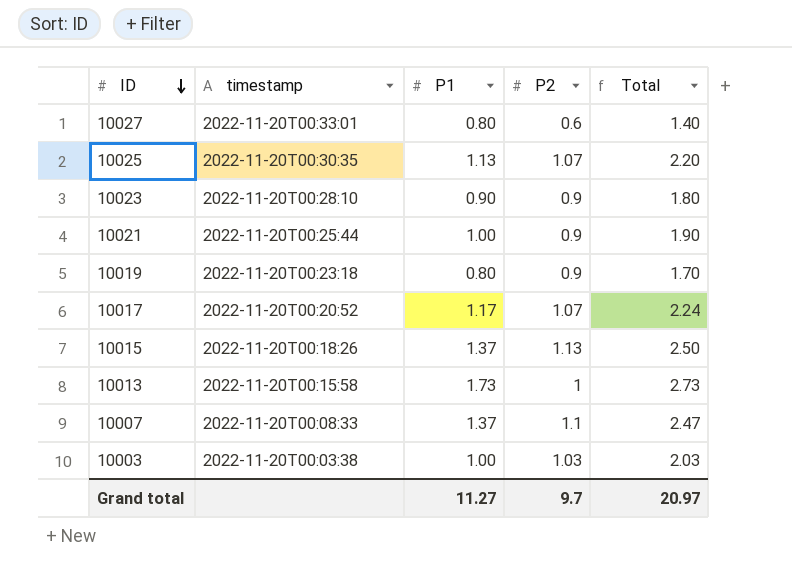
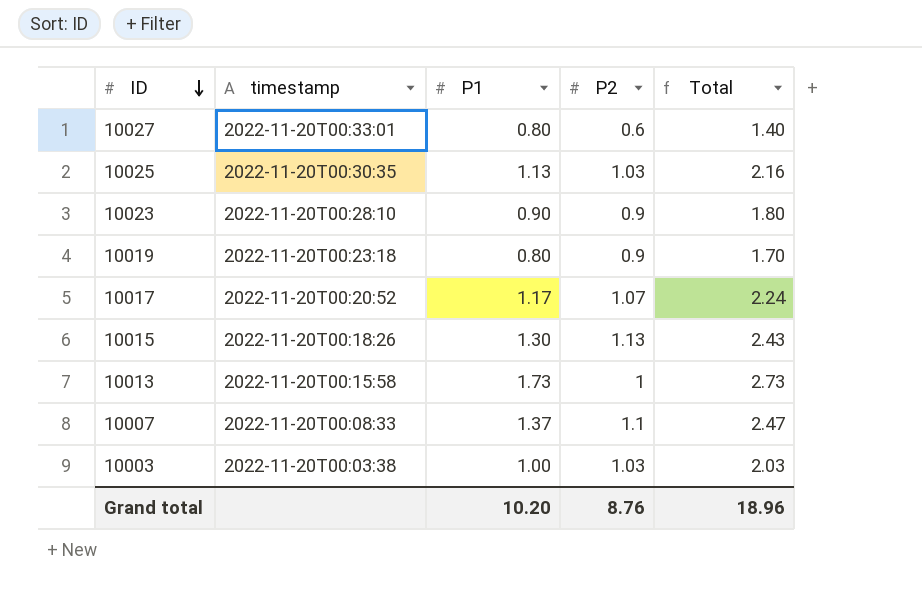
row 10021: 2022-11-20T00:25:44 | 1.00 | 0.9 | 1.90 -> none
10025 | P2: 1.07 -> 1.03
10025 | Total: 2.20 -> 2.16
10015 | P1: 1.37 -> 1.30
10015 | Total: 2.50 -> 2.43
Grand total | P1: 11.27 -> 10.20
Grand total | P2: 9.7 -> 8.76
Grand total | Total: 20.97 -> 18.96

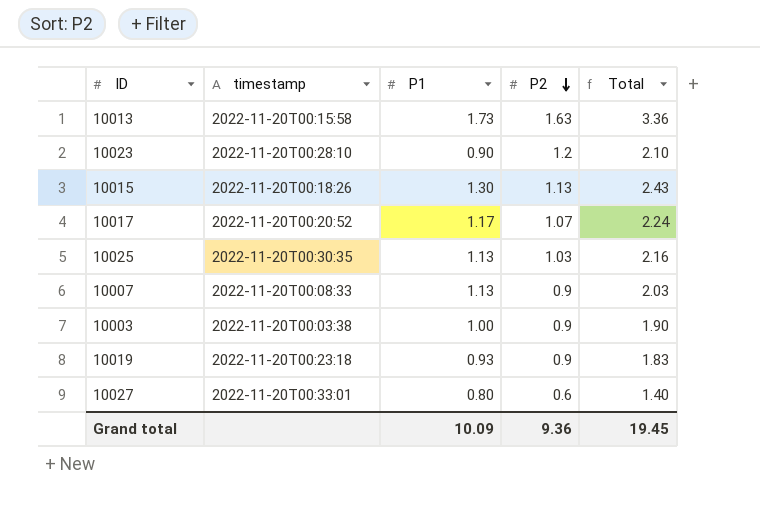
row order: ID descending -> P2 descending
10013 | P2: 1 -> 1.63
10013 | Total: 2.73 -> 3.36
10023 | P2: 0.9 -> 1.2
10023 | Total: 1.80 -> 2.10
10007 | P1: 1.37 -> 1.13
10007 | P2: 1.1 -> 0.9
10007 | Total: 2.47 -> 2.03
10003 | P2: 1.03 -> 0.9
10003 | Total: 2.03 -> 1.90
10019 | P1: 0.80 -> 0.93
10019 | Total: 1.70 -> 1.83
Grand total | P1: 10.20 -> 10.09
Grand total | P2: 8.76 -> 9.36
Grand total | Total: 18.96 -> 19.45

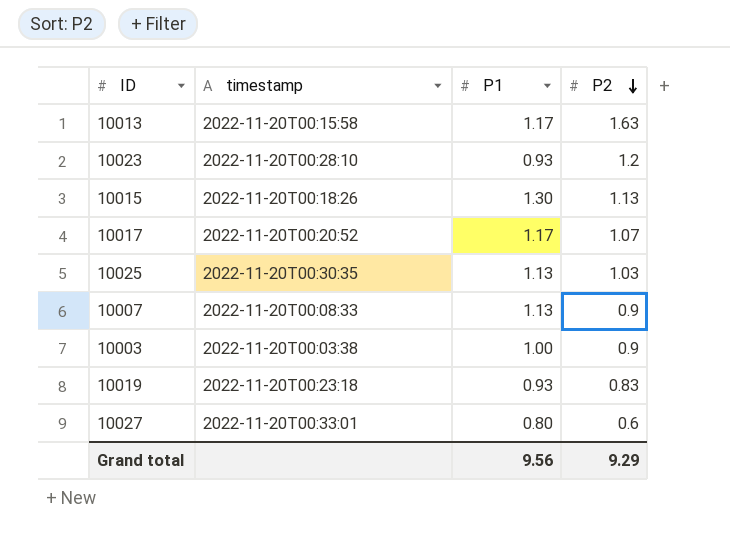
column Total | formula: [P1] + [P2] -> none
10013 | P1: 1.73 -> 1.17
10023 | P1: 0.90 -> 0.93
10019 | P2: 0.9 -> 0.83
Grand total | P1: 10.09 -> 9.56
Grand total | P2: 9.36 -> 9.29

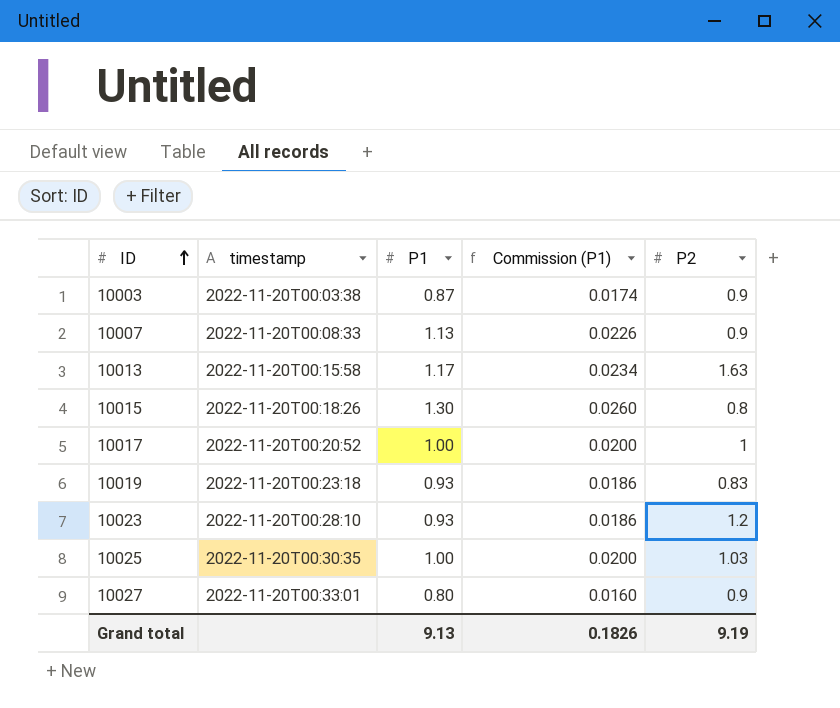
row order: P2 descending -> ID ascending
column Commission (P1) | formula: none -> [P1] * 0.02
10003 | P1: 1.00 -> 0.87
10015 | P2: 1.13 -> 0.8
10017 | P1: 1.17 -> 1.00
10017 | P2: 1.07 -> 1
10025 | P1: 1.13 -> 1.00
10027 | P2: 0.6 -> 0.9
Grand total | P1: 9.56 -> 9.13
Grand total | P2: 9.29 -> 9.19

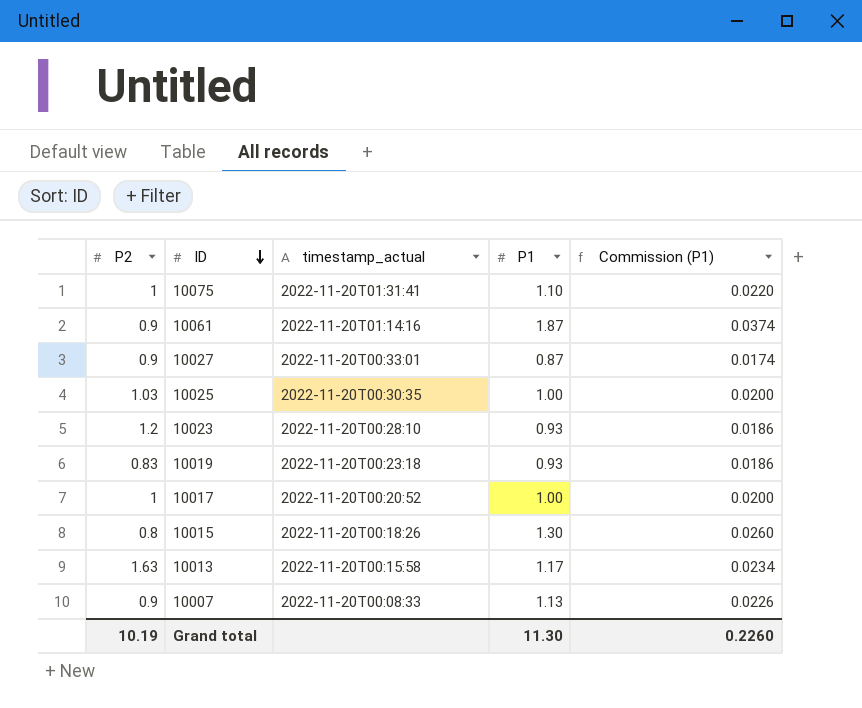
row order: ID ascending -> ID descending
column P2 | position: 5 -> 1
column name: timestamp -> timestamp_actual
row 10003: 2022-11-20T00:03:38 | 0.87 | 0.0174 | 0.9 -> none
row 10075: none -> 1 | 2022-11-20T01:31:41 | 1.10 | 0.0220
row 10061: none -> 0.9 | 2022-11-20T01:14:16 | 1.87 | 0.0374
10027 | P1: 0.80 -> 0.87
10027 | Commission (P1): 0.0160 -> 0.0174
Grand total | P2: 9.19 -> 10.19
Grand total | P1: 9.13 -> 11.30
Grand total | Commission (P1): 0.1826 -> 0.2260

